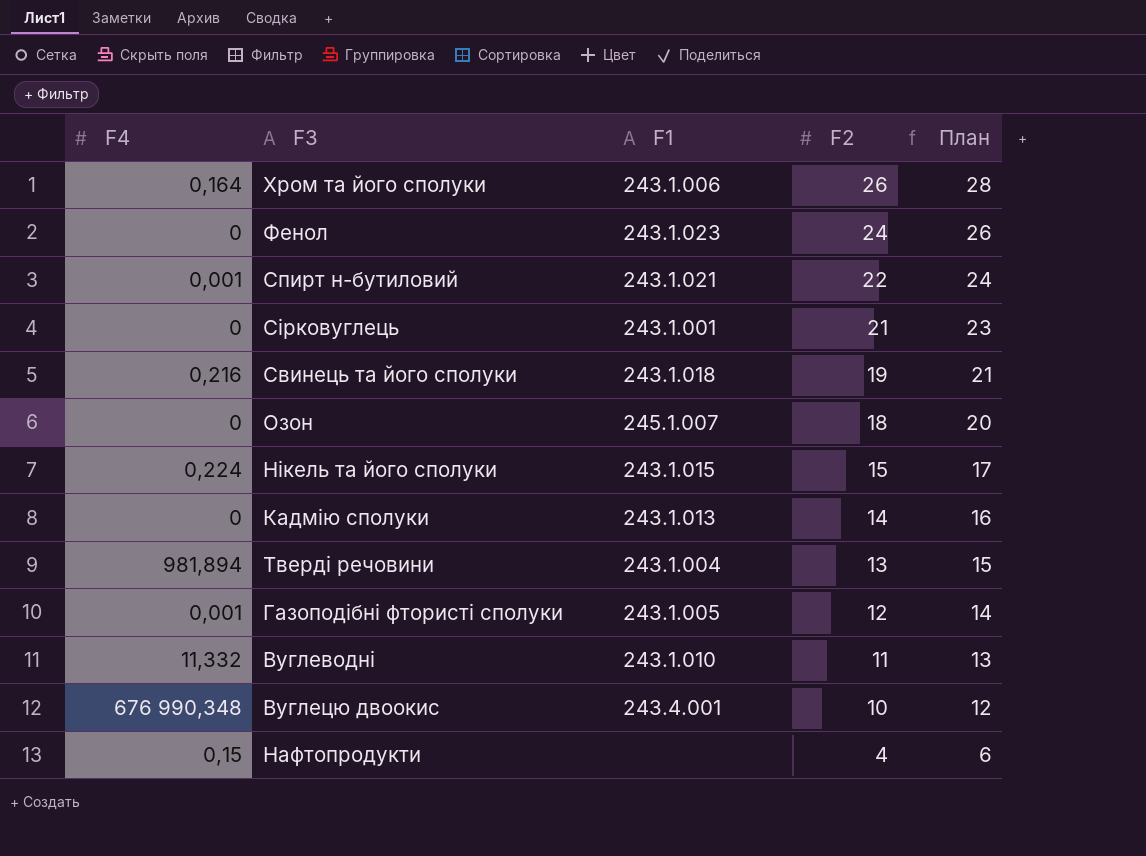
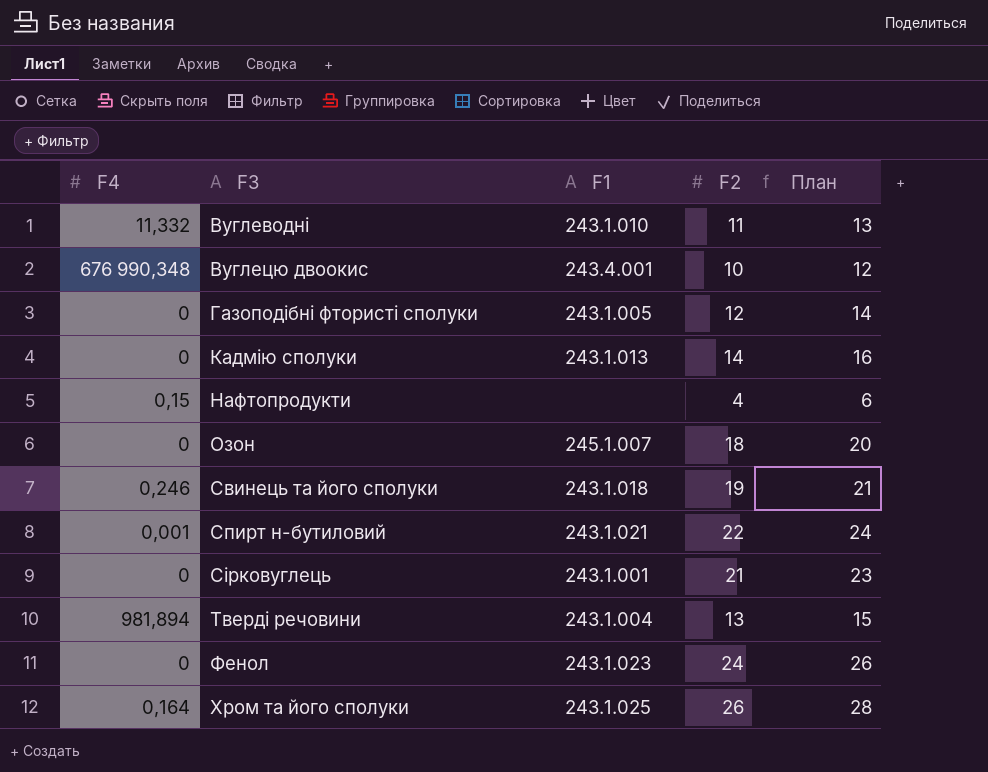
row order: F2 descending -> F3 ascending
row Нікель та його сполуки: 0,224 | 243.1.015 | 15 | 17 -> none
Газоподібні фтористі сполуки | F4: 0,001 -> 0
Свинець та його сполуки | F4: 0,216 -> 0,246
Хром та його сполуки | F1: 243.1.006 -> 243.1.025

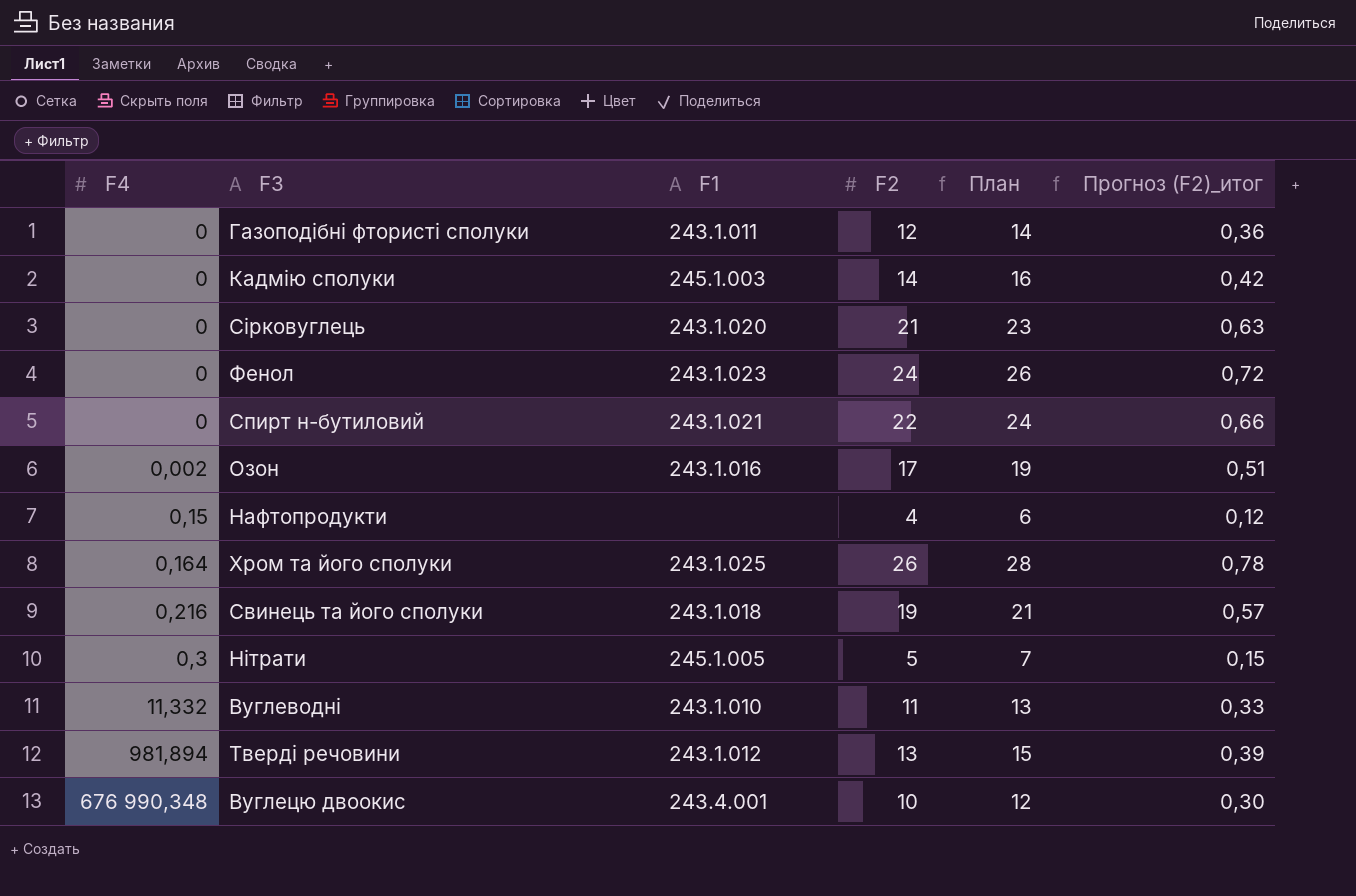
row order: F3 ascending -> F4 ascending
column Прогноз (F2)_итог | formula: none -> [F2] * 0,03
Газоподібні фтористі сполуки | F1: 243.1.005 -> 243.1.011
Кадмію сполуки | F1: 243.1.013 -> 245.1.003
Сірковуглець | F1: 243.1.001 -> 243.1.020
Спирт н-бутиловий | F4: 0,001 -> 0
Озон | F4: 0 -> 0,002
Озон | F1: 245.1.007 -> 243.1.016
Озон | F2: 18 -> 17
Озон | План: 20 -> 19
Свинець та його сполуки | F4: 0,246 -> 0,216
row Нітрати: none -> 0,3 | 245.1.005 | 5 | 7 | 0,15
Тверді речовини | F1: 243.1.004 -> 243.1.012

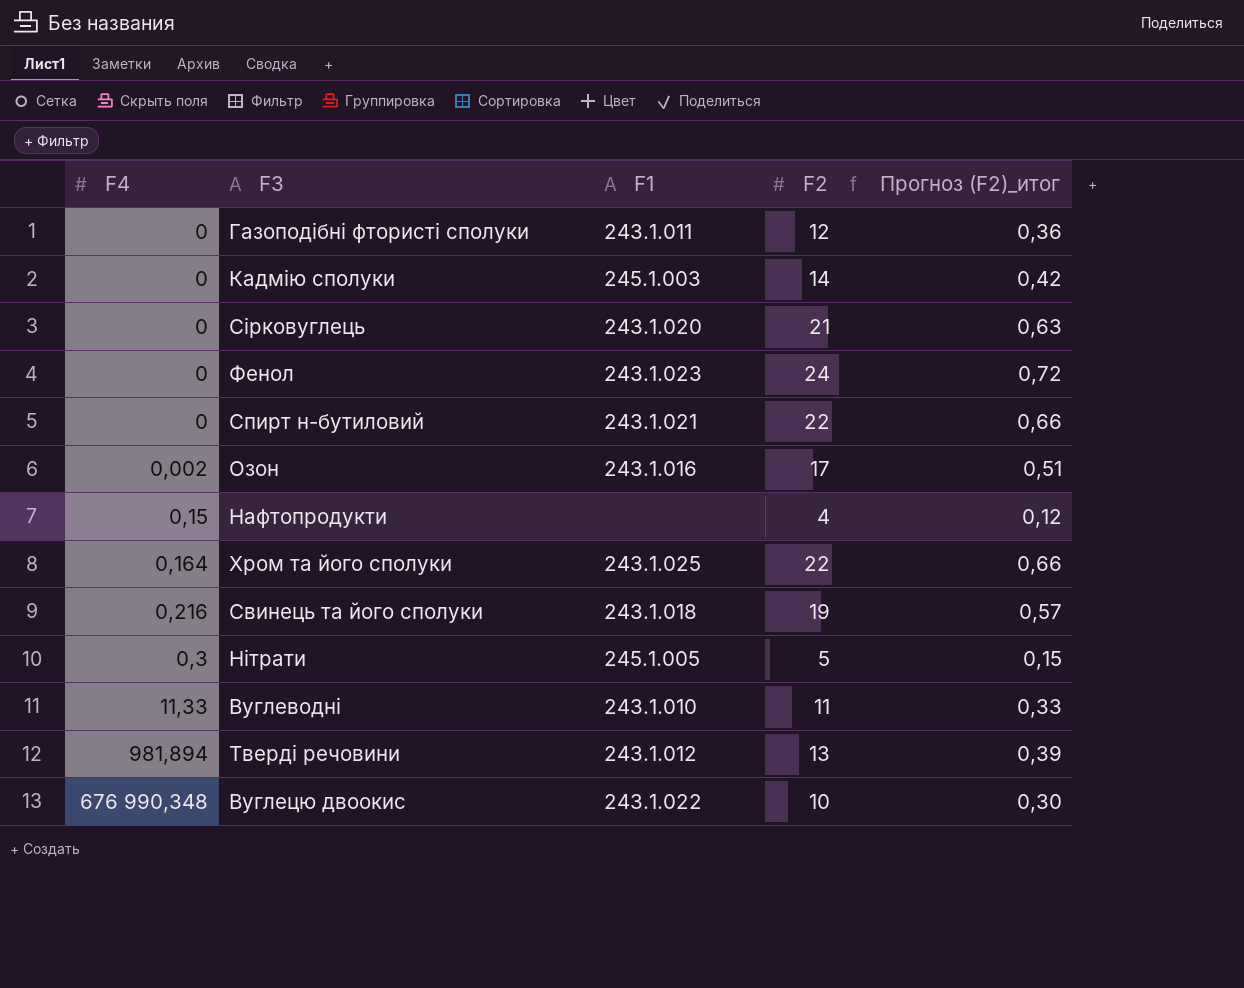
column План | formula: [F2] + 2 -> none
Хром та його сполуки | F2: 26 -> 22
Хром та його сполуки | Прогноз (F2)_итог: 0,78 -> 0,66
Вуглеводні | F4: 11,332 -> 11,33
Вуглецю двоокис | F1: 243.4.001 -> 243.1.022

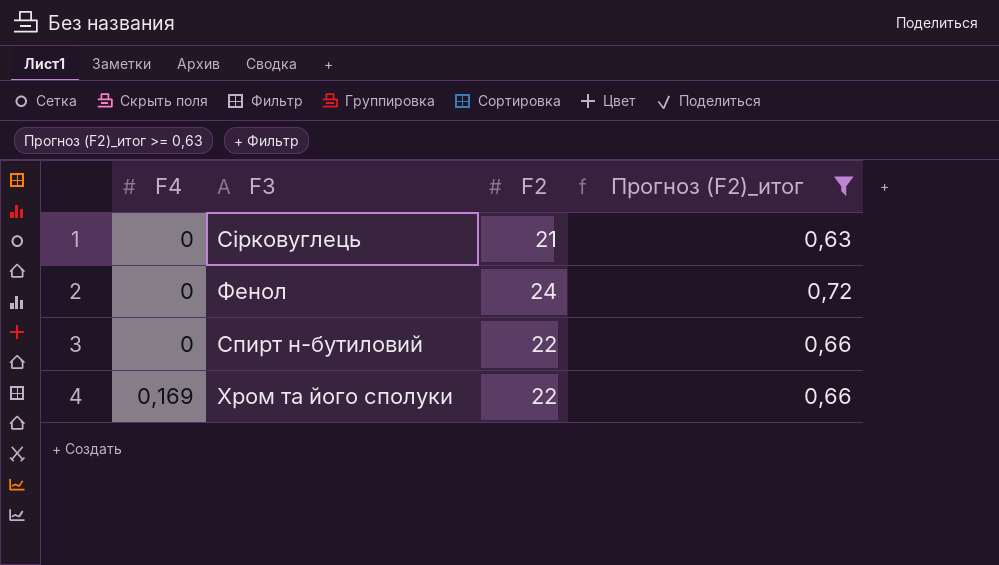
filter: none -> Прогноз (F2)_итог >= 0,63
column F1 | position: 3 -> none
Хром та його сполуки | F4: 0,164 -> 0,169

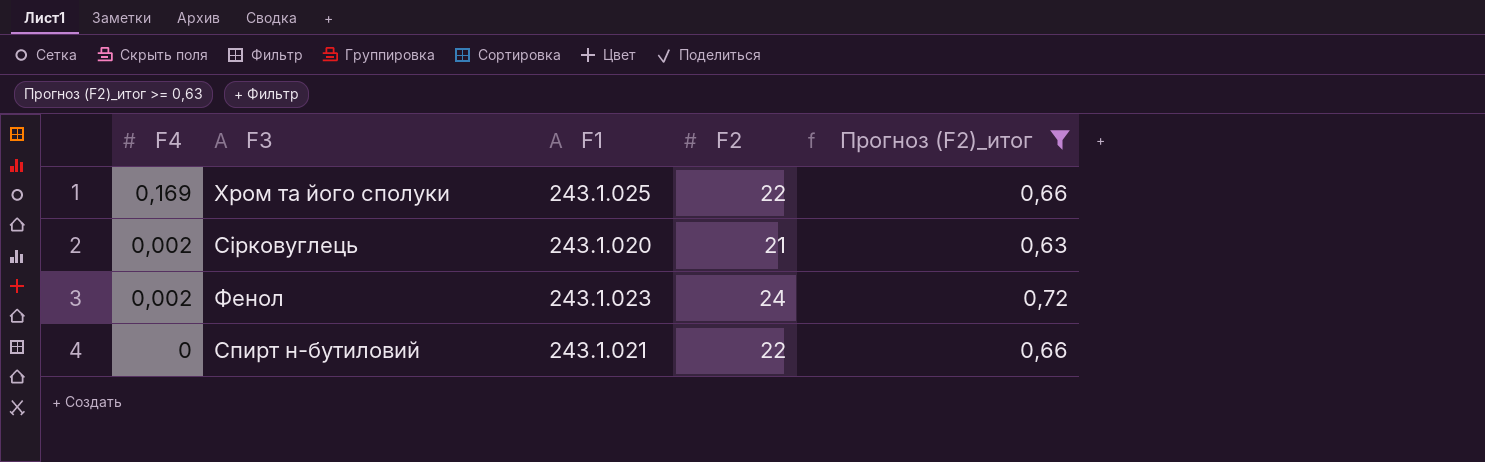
row order: F4 ascending -> F4 descending
column F1 | position: none -> 3
Сірковуглець | F4: 0 -> 0,002
Фенол | F4: 0 -> 0,002

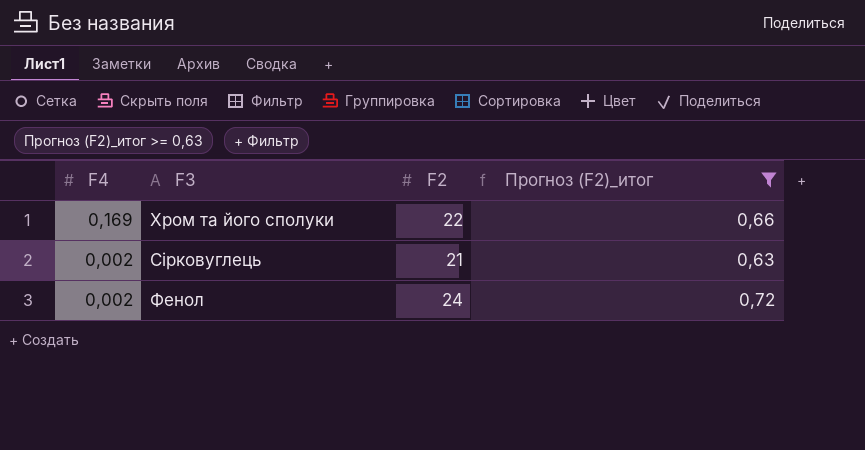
column F1 | position: 3 -> none
row Спирт н-бутиловий: 0 | 243.1.021 | 22 | 0,66 -> none

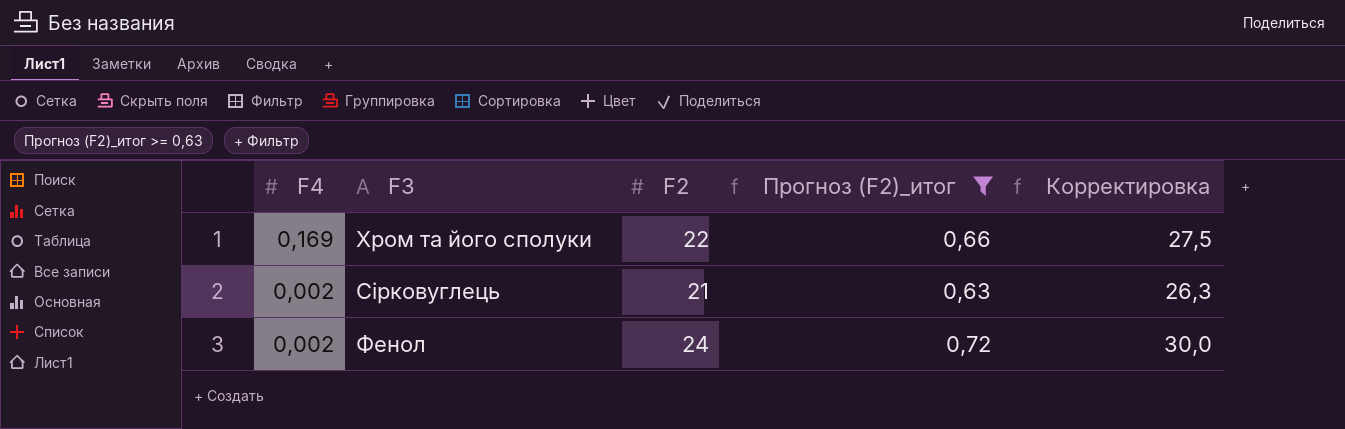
column Корректировка | formula: none -> [F2] * 1,25

